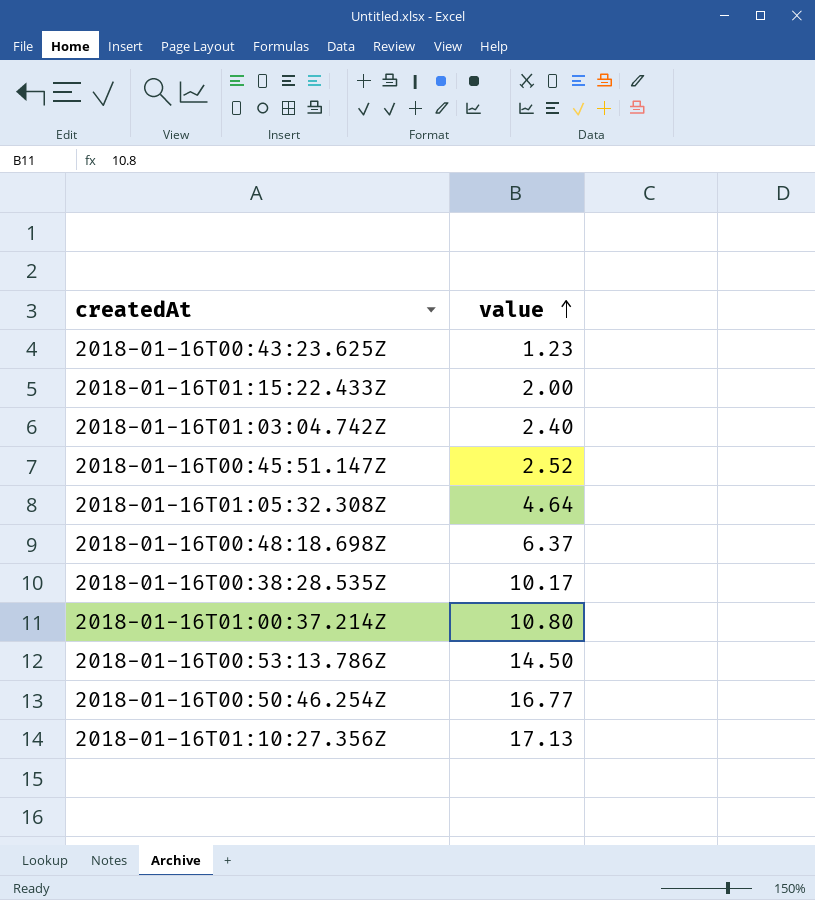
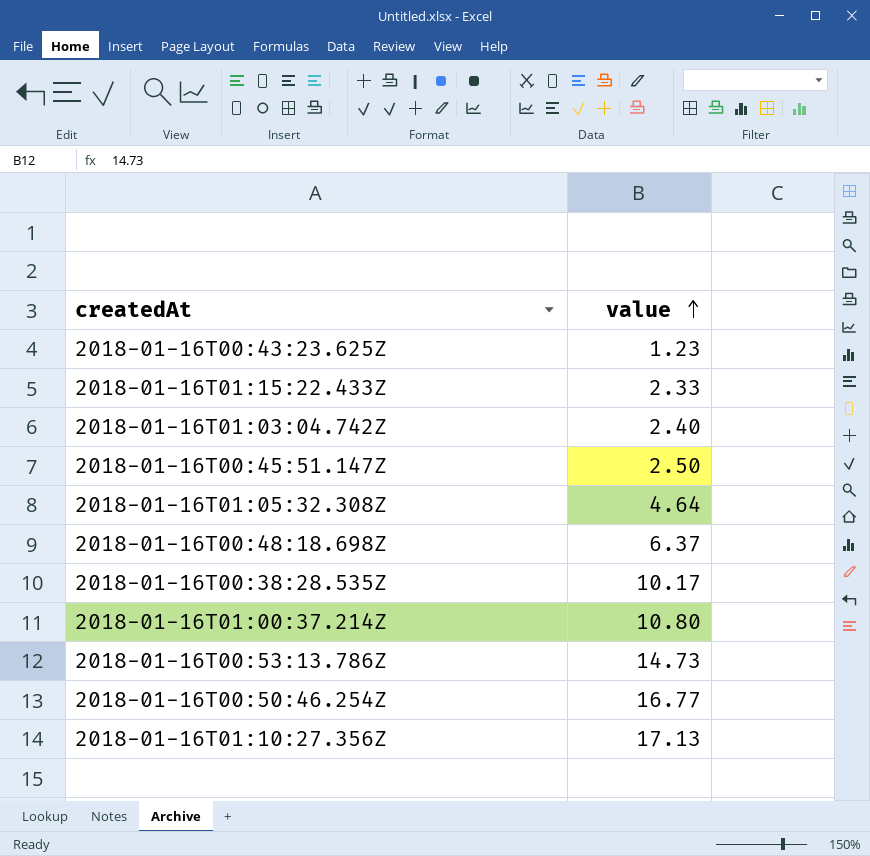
2018-01-16T01:15:22.433Z | value: 2.00 -> 2.33
2018-01-16T00:45:51.147Z | value: 2.52 -> 2.50
2018-01-16T00:53:13.786Z | value: 14.50 -> 14.73

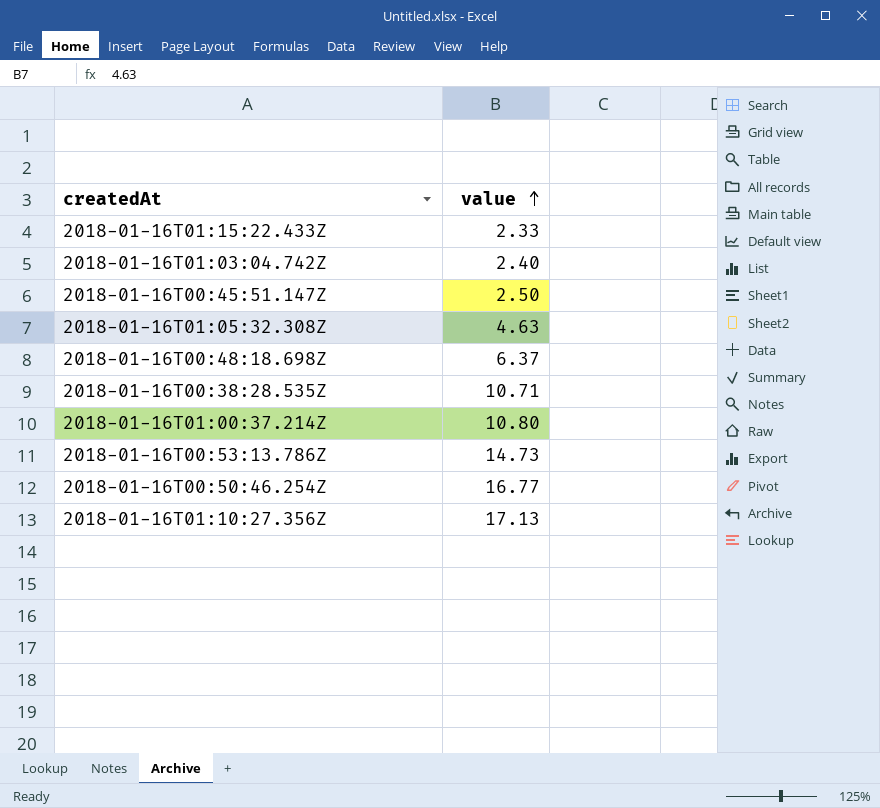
row 2018-01-16T00:43:23.625Z: 1.23 -> none
2018-01-16T01:05:32.308Z | value: 4.64 -> 4.63
2018-01-16T00:38:28.535Z | value: 10.17 -> 10.71

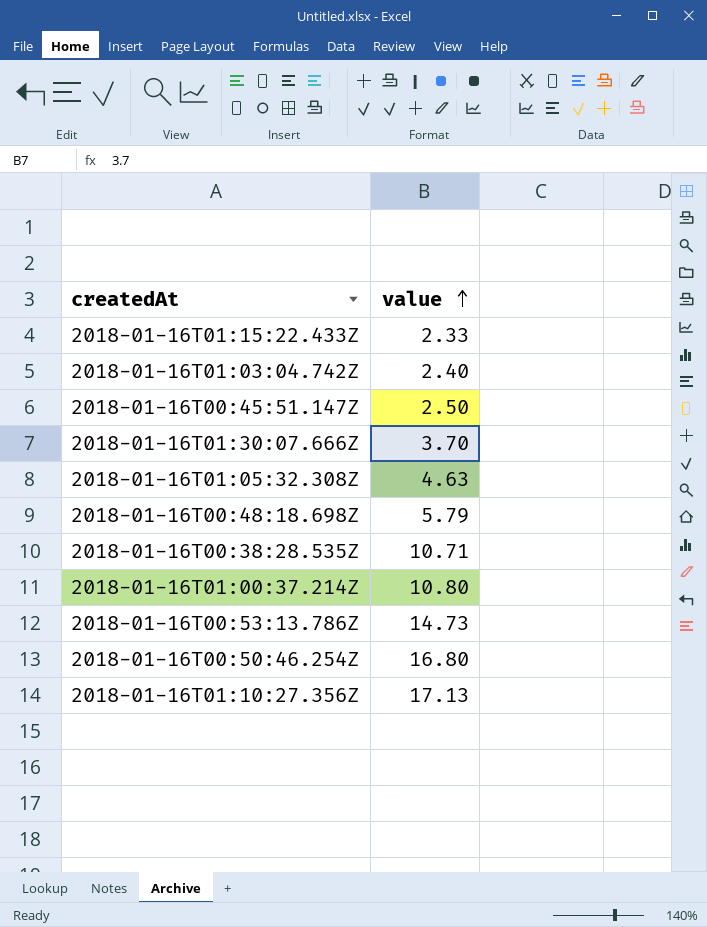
row 2018-01-16T01:30:07.666Z: none -> 3.70
2018-01-16T00:48:18.698Z | value: 6.37 -> 5.79
2018-01-16T00:50:46.254Z | value: 16.77 -> 16.80

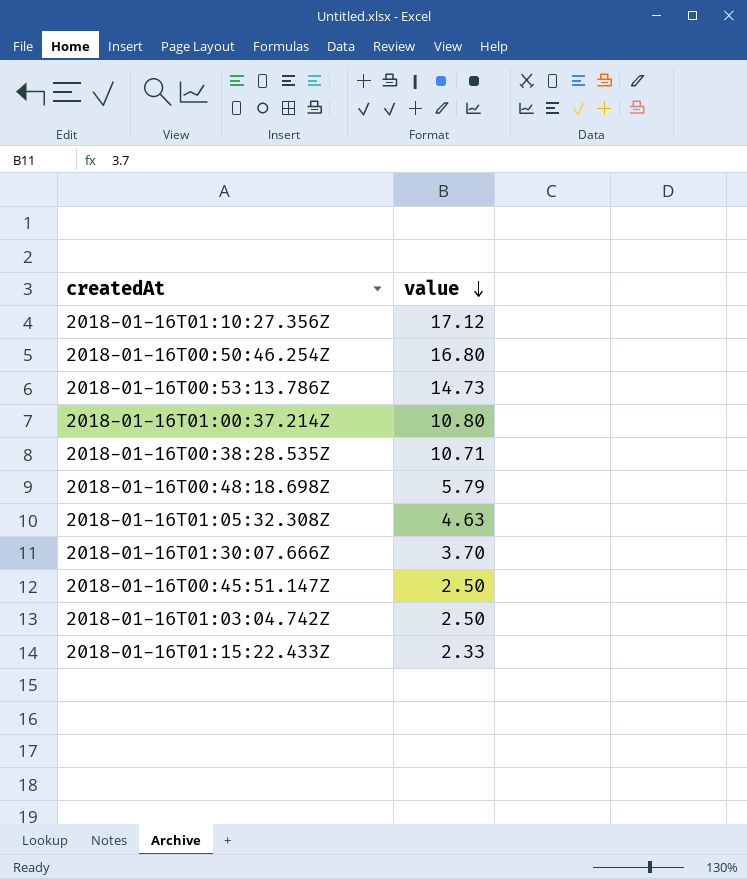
row order: value ascending -> value descending
2018-01-16T01:10:27.356Z | value: 17.13 -> 17.12
2018-01-16T01:03:04.742Z | value: 2.40 -> 2.50

